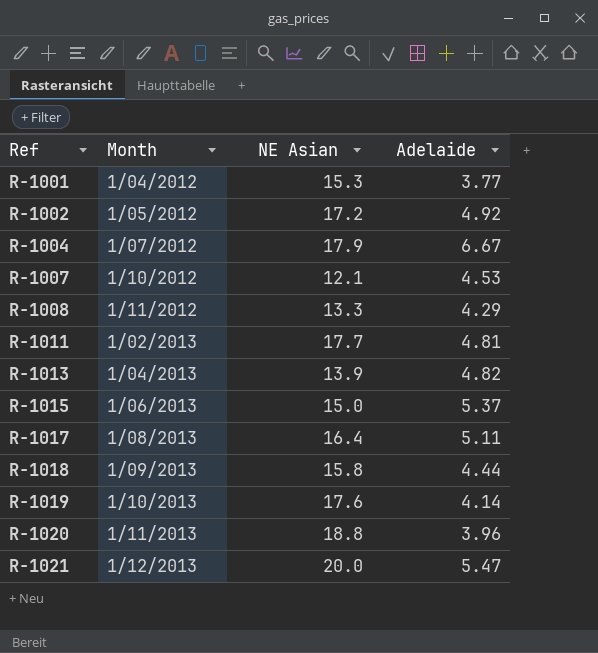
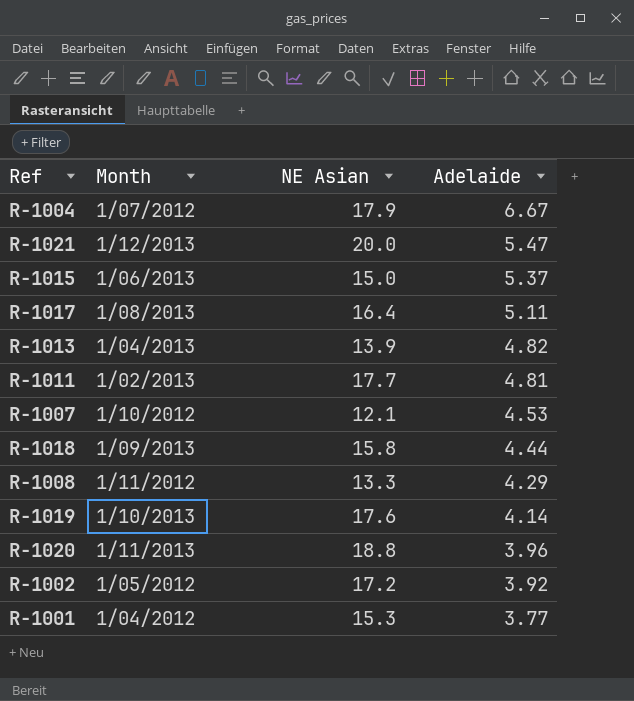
row order: Ref ascending -> Adelaide descending
R-1002 | Adelaide: 4.92 -> 3.92

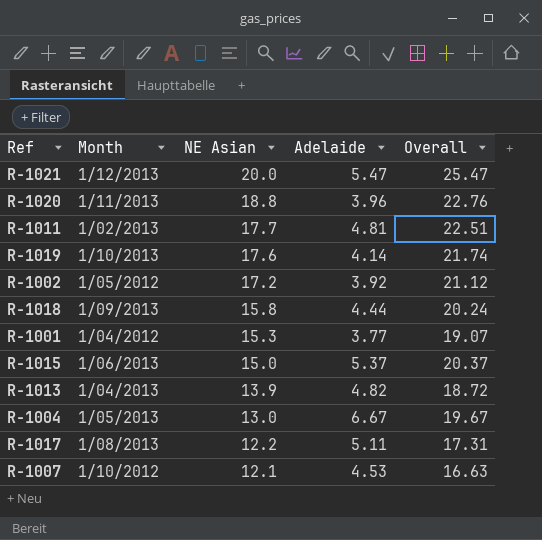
row order: Adelaide descending -> NE Asian descending
column Overall | formula: none -> [NE Asian] + [Adelaide]
row R-1008: 1/11/2012 | 13.3 | 4.29 -> none
R-1004 | Month: 1/07/2012 -> 1/05/2013
R-1004 | NE Asian: 17.9 -> 13.0
R-1017 | NE Asian: 16.4 -> 12.2

